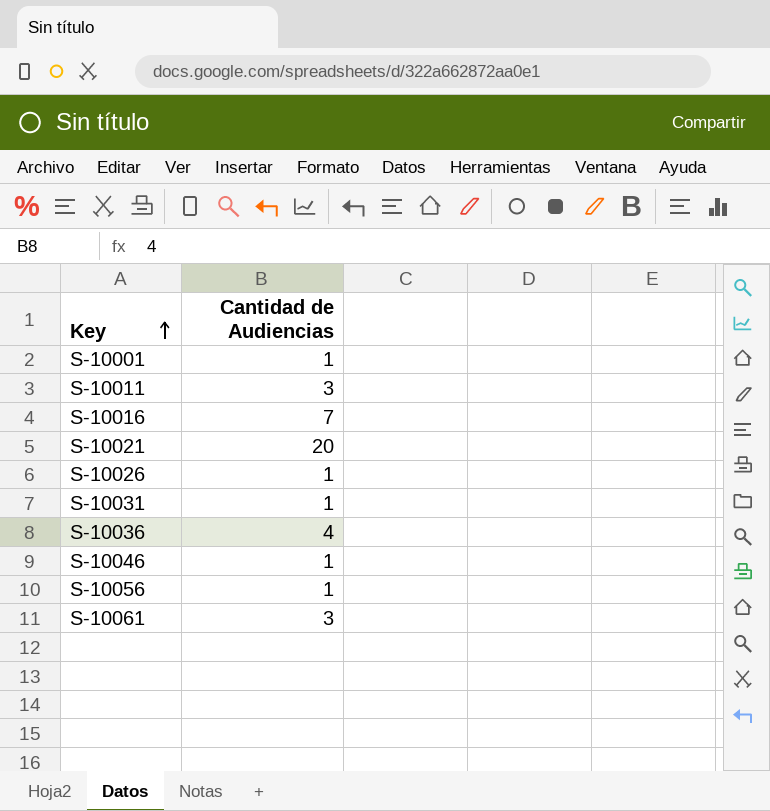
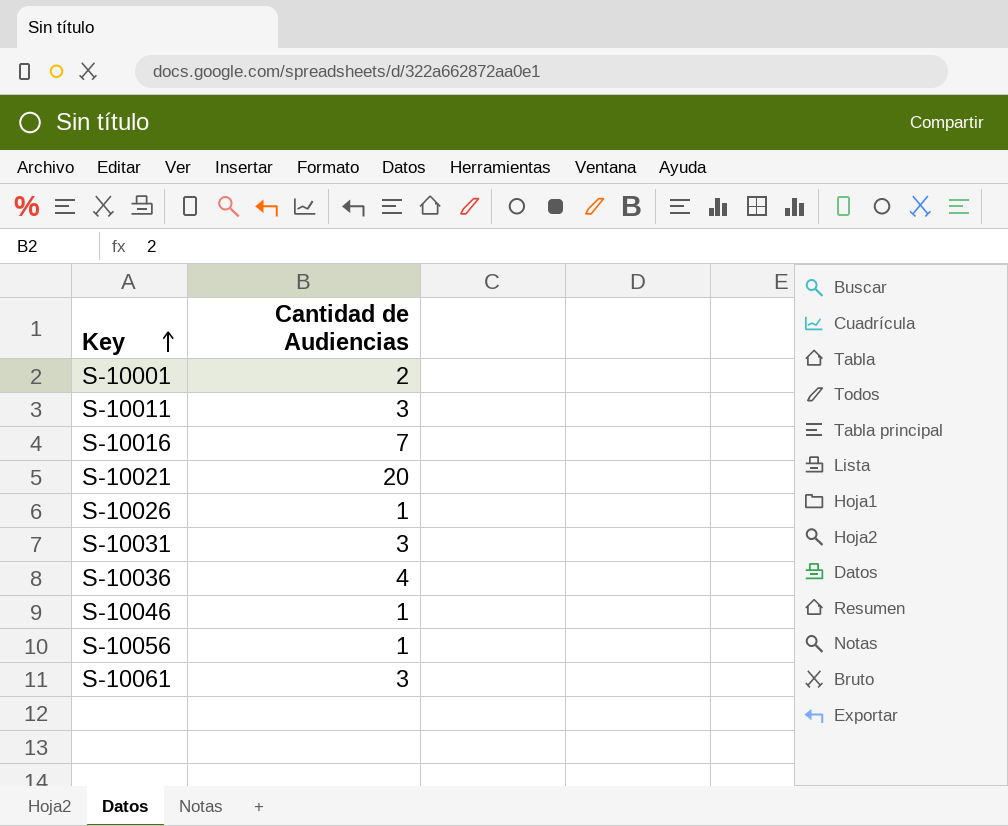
S-10001 | Cantidad de Audiencias: 1 -> 2
S-10031 | Cantidad de Audiencias: 1 -> 3

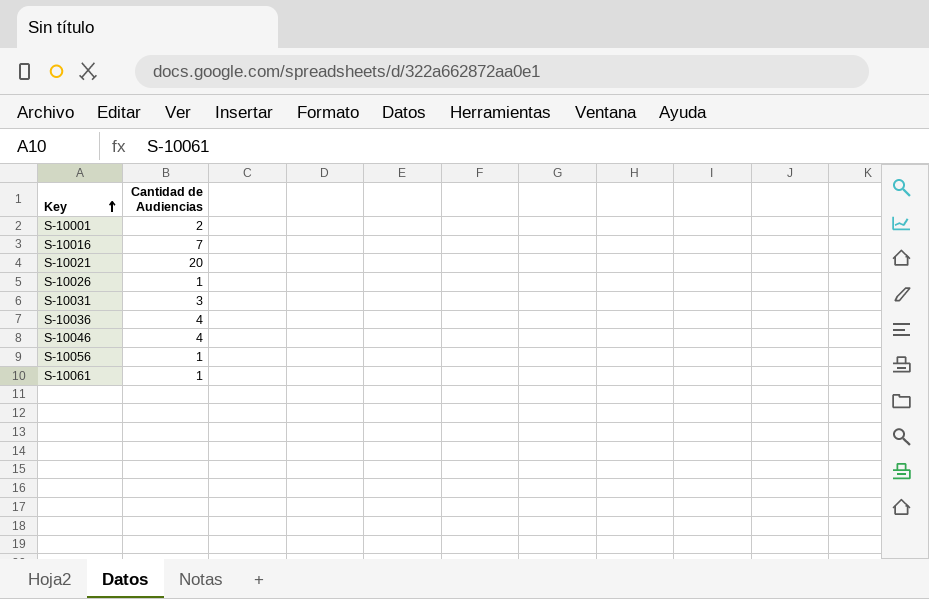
row S-10011: 3 -> none
S-10046 | Cantidad de Audiencias: 1 -> 4
S-10061 | Cantidad de Audiencias: 3 -> 1

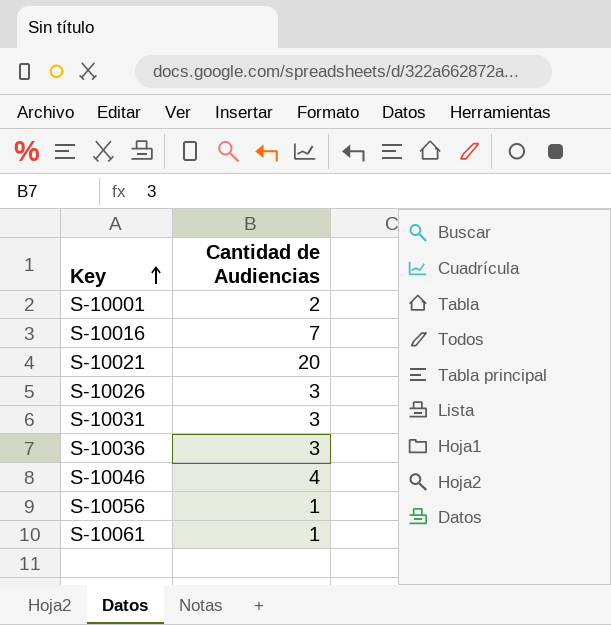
S-10026 | Cantidad de Audiencias: 1 -> 3
S-10036 | Cantidad de Audiencias: 4 -> 3

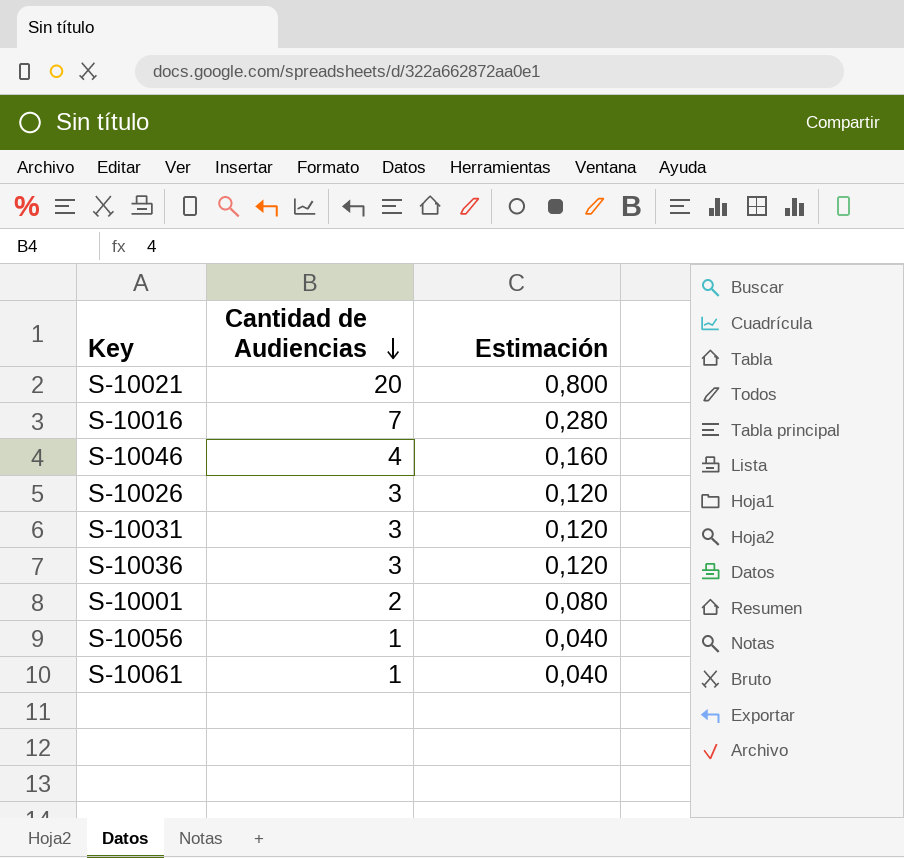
row order: Key ascending -> Cantidad de Audiencias descending
column Estimación | formula: none -> [Cantidad de Audiencias] * 0,04

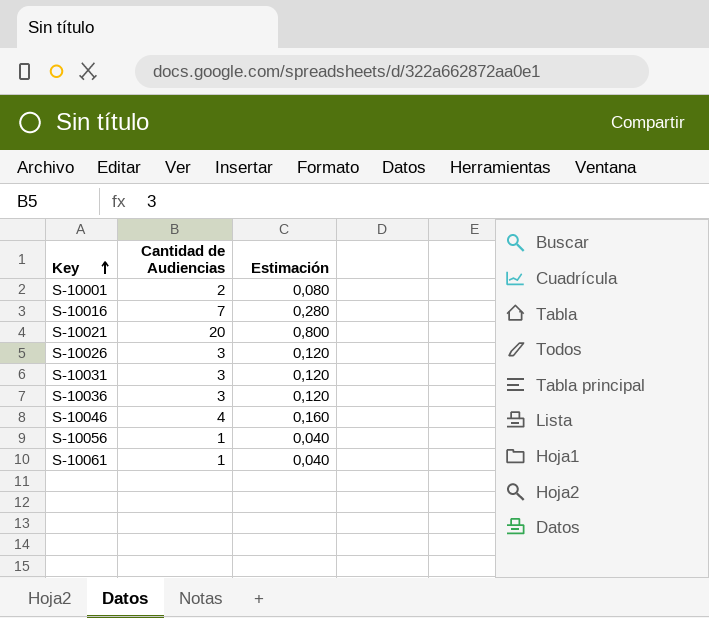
row order: Cantidad de Audiencias descending -> Key ascending

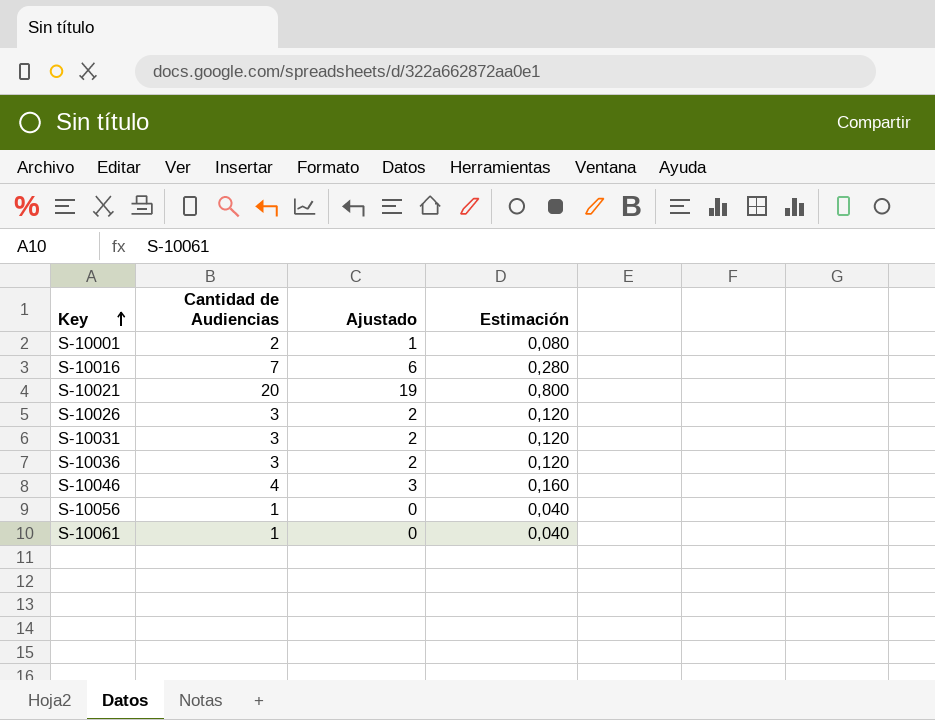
column Ajustado | formula: none -> [Cantidad de Audiencias] - 1

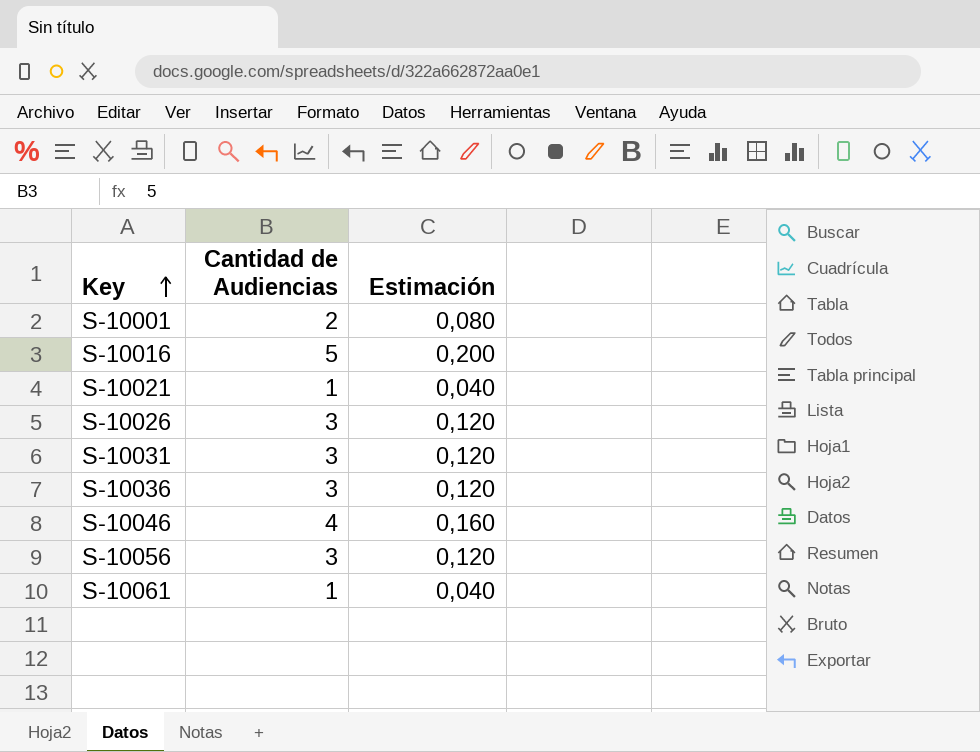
column Ajustado | formula: [Cantidad de Audiencias] - 1 -> none
S-10016 | Cantidad de Audiencias: 7 -> 5
S-10016 | Estimación: 0,280 -> 0,200
S-10021 | Cantidad de Audiencias: 20 -> 1
S-10021 | Estimación: 0,800 -> 0,040
S-10056 | Cantidad de Audiencias: 1 -> 3
S-10056 | Estimación: 0,040 -> 0,120

